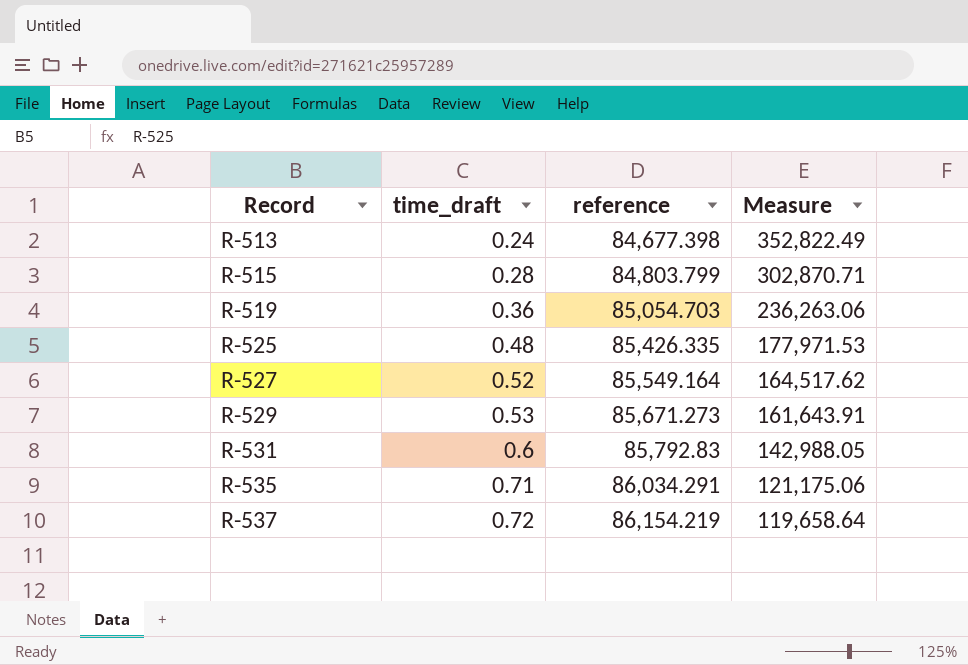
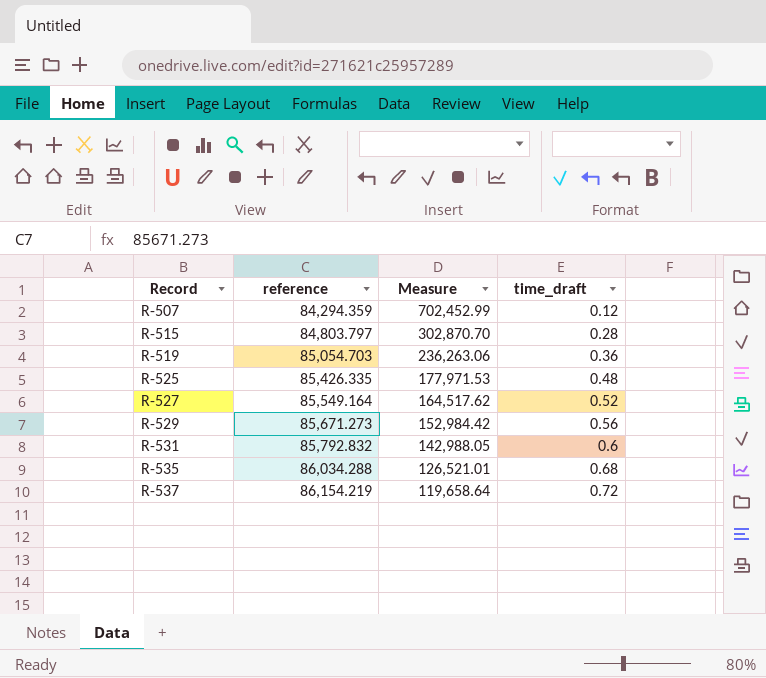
column time_draft | position: 2 -> 4
row R-513: 0.24 | 84,677.398 | 352,822.49 -> none
row R-507: none -> 84,294.359 | 702,452.99 | 0.12
R-515 | reference: 84,803.799 -> 84,803.797
R-515 | Measure: 302,870.71 -> 302,870.70
R-529 | Measure: 161,643.91 -> 152,984.42
R-529 | time_draft: 0.53 -> 0.56
R-531 | reference: 85,792.83 -> 85,792.832
R-535 | reference: 86,034.291 -> 86,034.288
R-535 | Measure: 121,175.06 -> 126,521.01
R-535 | time_draft: 0.71 -> 0.68

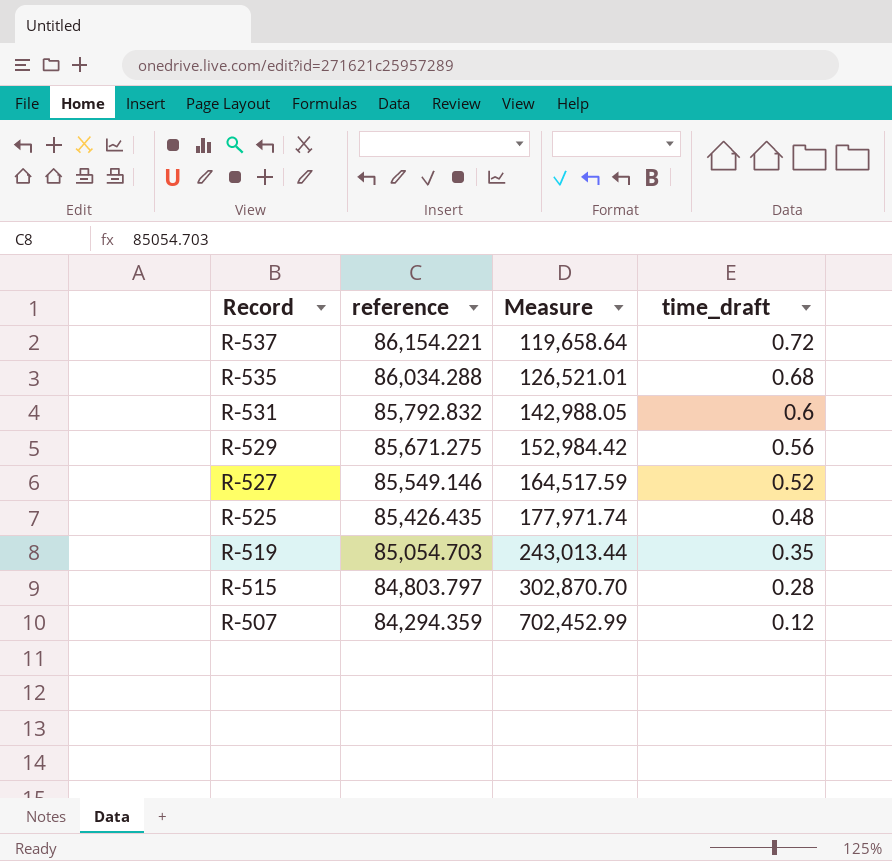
row order: Record ascending -> Record descending
R-537 | reference: 86,154.219 -> 86,154.221
R-529 | reference: 85,671.273 -> 85,671.275
R-527 | reference: 85,549.164 -> 85,549.146
R-527 | Measure: 164,517.62 -> 164,517.59
R-525 | reference: 85,426.335 -> 85,426.435
R-525 | Measure: 177,971.53 -> 177,971.74
R-519 | Measure: 236,263.06 -> 243,013.44
R-519 | time_draft: 0.36 -> 0.35

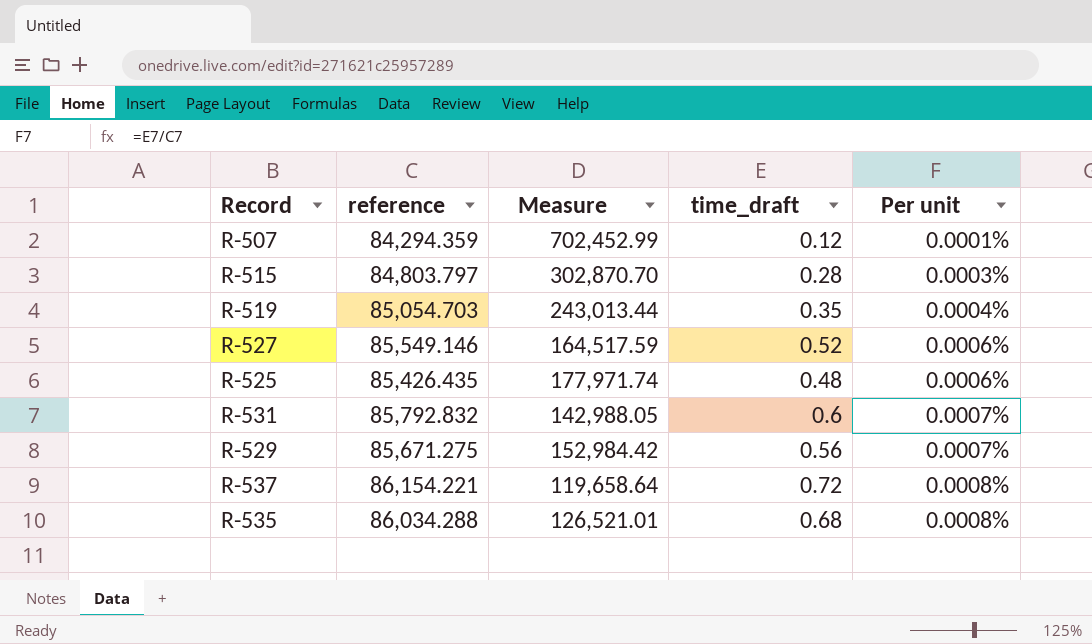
row order: Record descending -> Per unit ascending
column Per unit | formula: none -> [time_draft] / [reference]

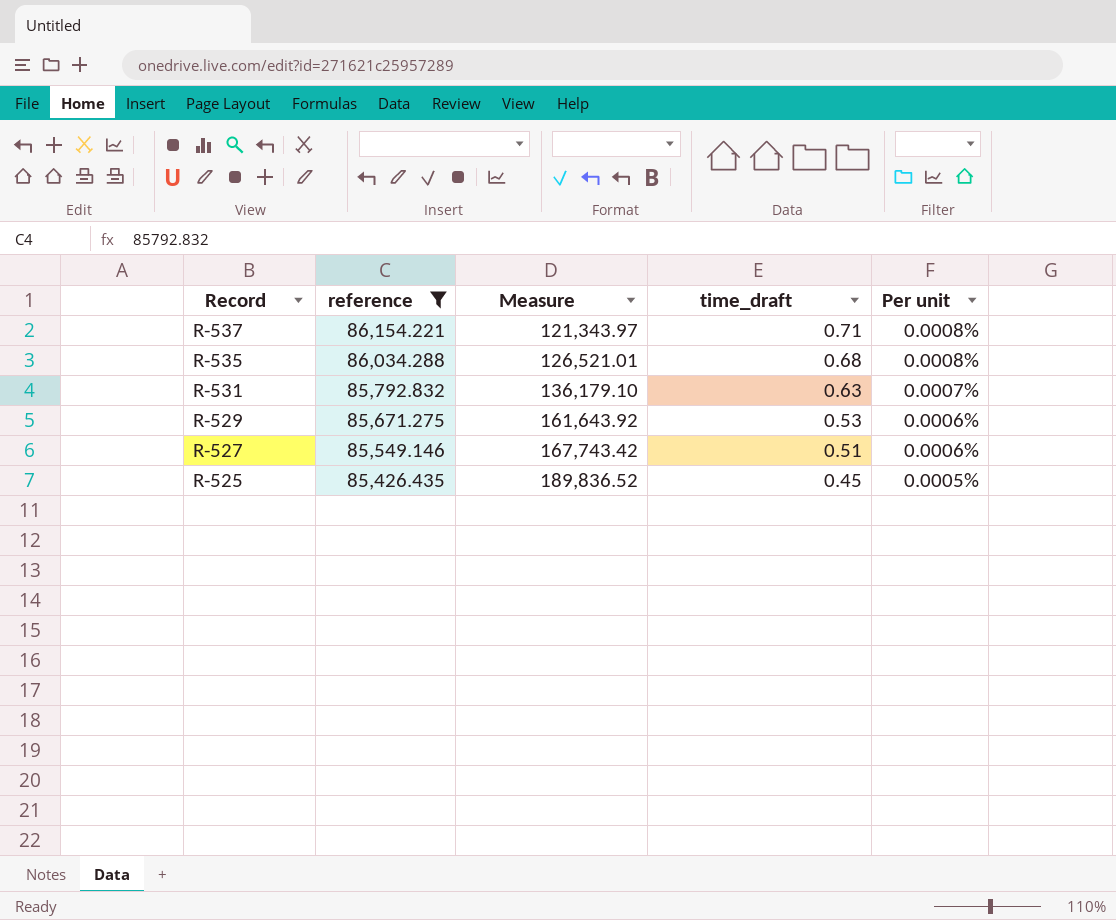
filter: none -> reference >= 85,426.435
row order: Per unit ascending -> Record descending
R-537 | Measure: 119,658.64 -> 121,343.97
R-537 | time_draft: 0.72 -> 0.71
R-531 | Measure: 142,988.05 -> 136,179.10
R-531 | time_draft: 0.6 -> 0.63
R-529 | Measure: 152,984.42 -> 161,643.92
R-529 | time_draft: 0.56 -> 0.53
R-529 | Per unit: 0.0007% -> 0.0006%
R-527 | Measure: 164,517.59 -> 167,743.42
R-527 | time_draft: 0.52 -> 0.51
R-525 | Measure: 177,971.74 -> 189,836.52
R-525 | time_draft: 0.48 -> 0.45
R-525 | Per unit: 0.0006% -> 0.0005%

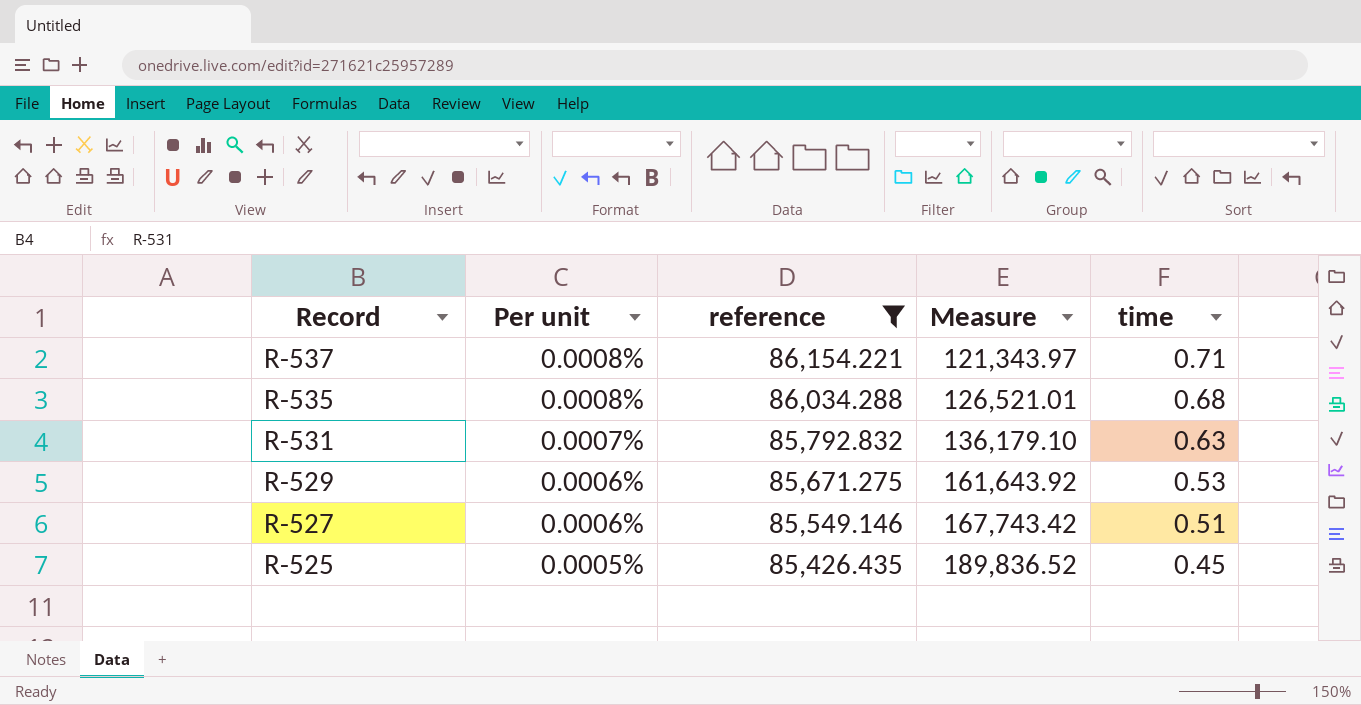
column Per unit | position: 5 -> 2
column name: time_draft -> time

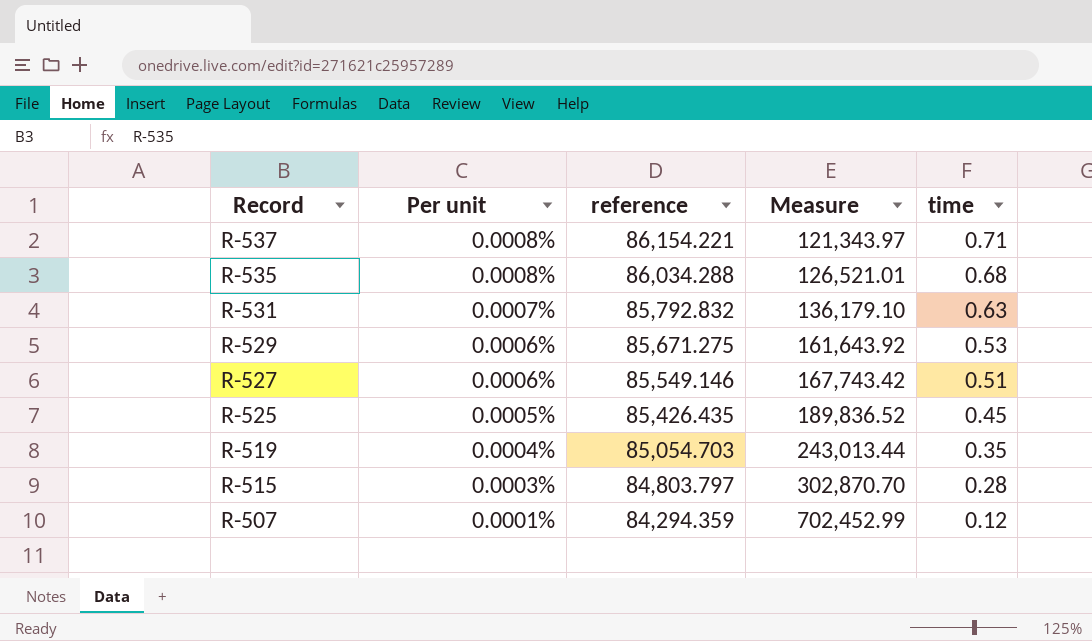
filter: reference >= 85,426.435 -> none

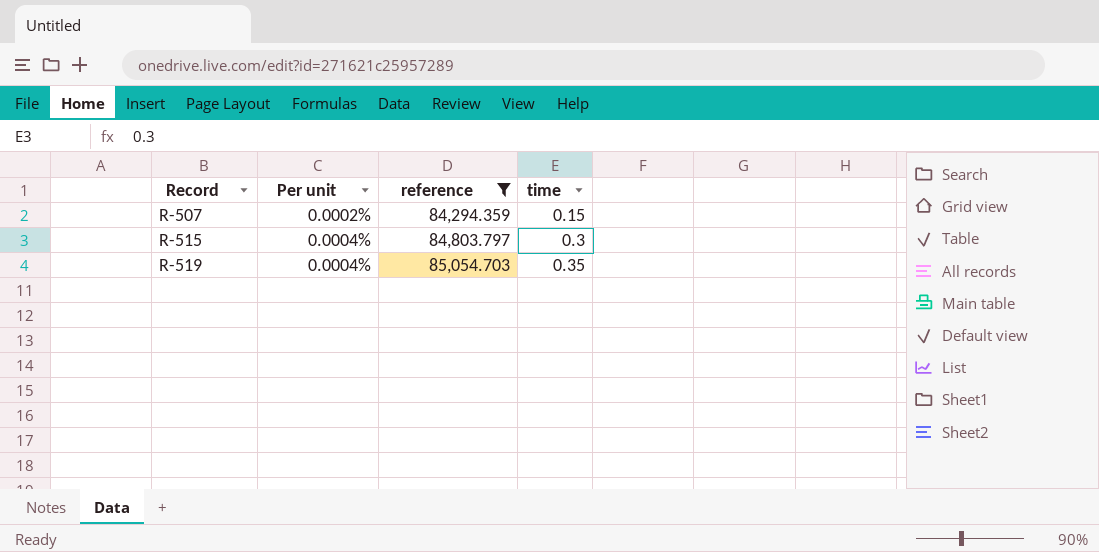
filter: none -> reference <= 85,054.703
row order: Record descending -> Record ascending
column Measure | formula: [reference] / [time] -> none
R-507 | Per unit: 0.0001% -> 0.0002%
R-507 | time: 0.12 -> 0.15
R-515 | Per unit: 0.0003% -> 0.0004%
R-515 | time: 0.28 -> 0.3

